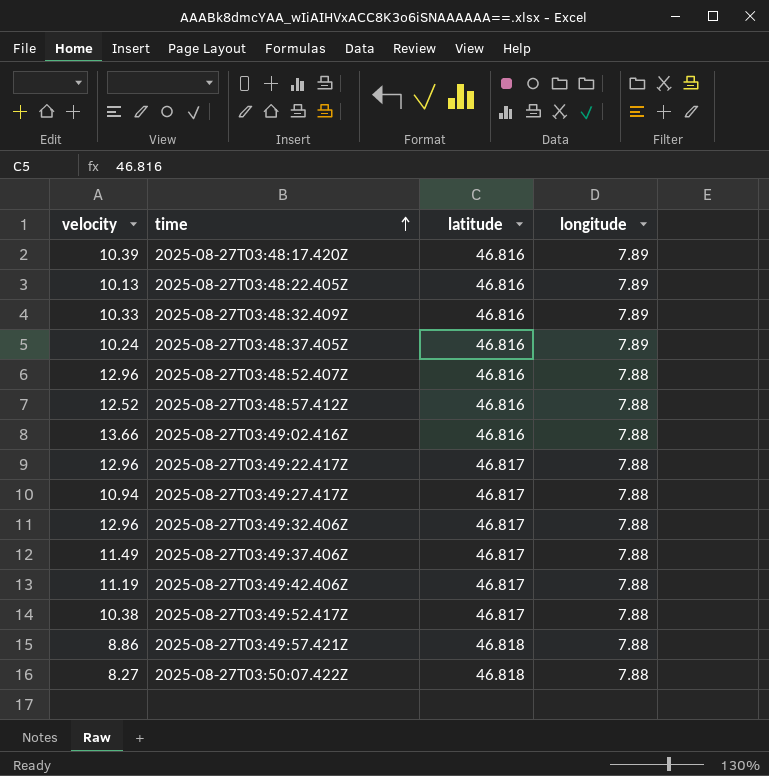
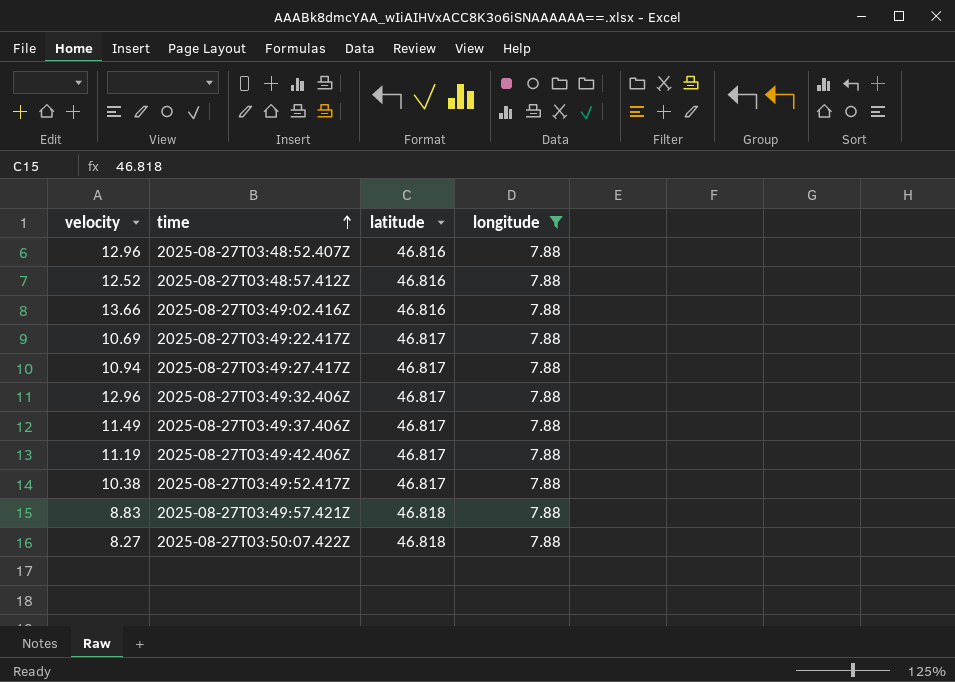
filter: none -> longitude = 7.88
2025-08-27T03:49:22.417Z | velocity: 12.96 -> 10.69
2025-08-27T03:49:57.421Z | velocity: 8.86 -> 8.83

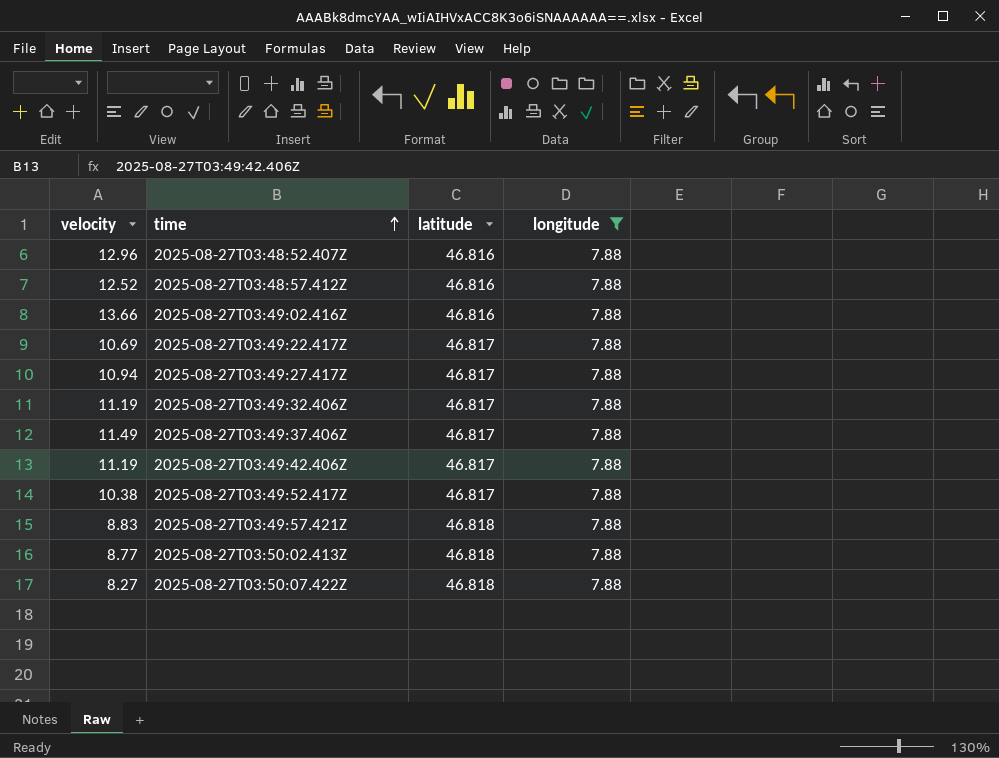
2025-08-27T03:49:32.406Z | velocity: 12.96 -> 11.19
row 2025-08-27T03:50:02.413Z: none -> 8.77 | 46.818 | 7.88

